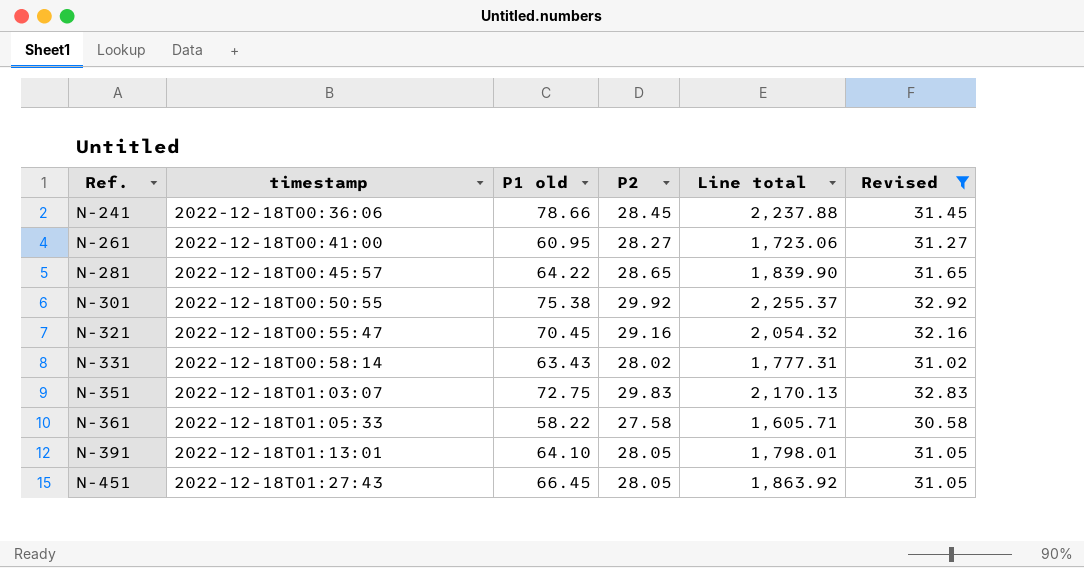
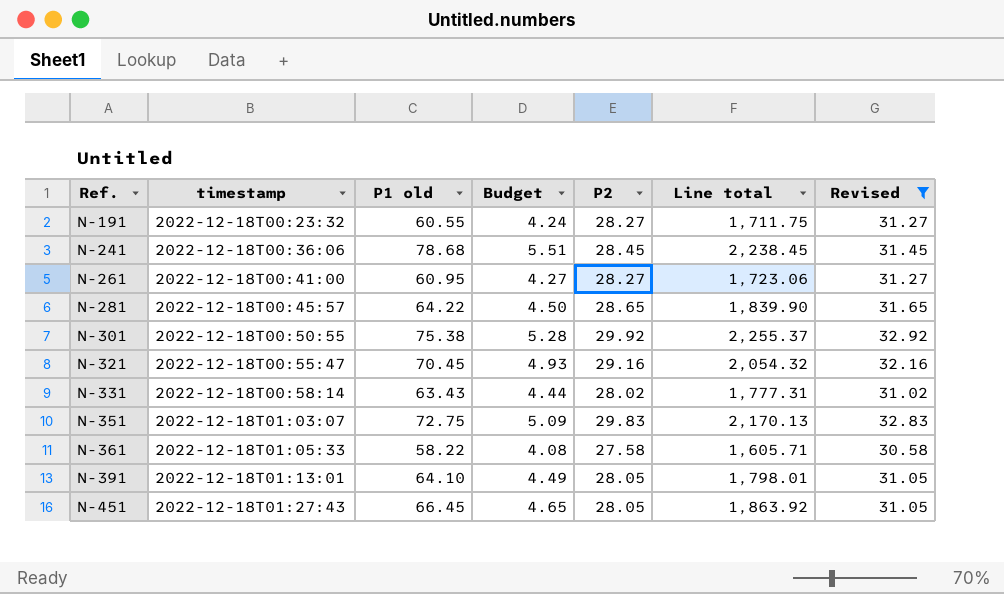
column Budget | formula: none -> [P1 old] * 0.07
row N-191: none -> 2022-12-18T00:23:32 | 60.55 | 4.24 | 28.27 | 1,711.75 | 31.27
N-241 | P1 old: 78.66 -> 78.68
N-241 | Line total: 2,237.88 -> 2,238.45

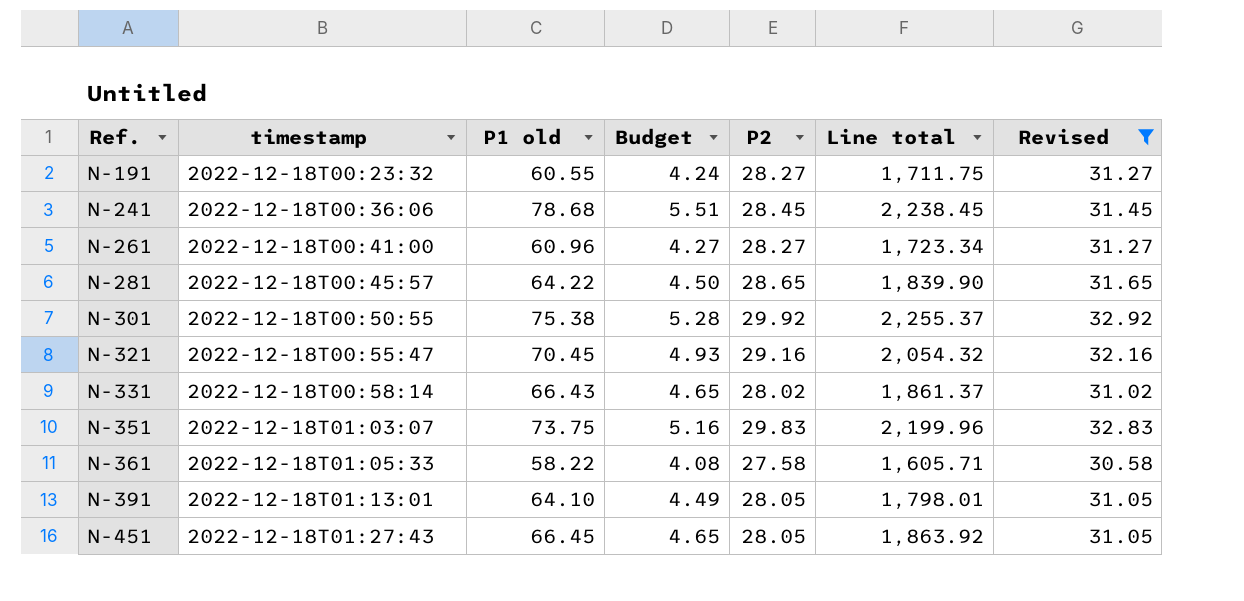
N-261 | P1 old: 60.95 -> 60.96
N-261 | Line total: 1,723.06 -> 1,723.34
N-331 | P1 old: 63.43 -> 66.43
N-331 | Budget: 4.44 -> 4.65
N-331 | Line total: 1,777.31 -> 1,861.37
N-351 | P1 old: 72.75 -> 73.75
N-351 | Budget: 5.09 -> 5.16
N-351 | Line total: 2,170.13 -> 2,199.96

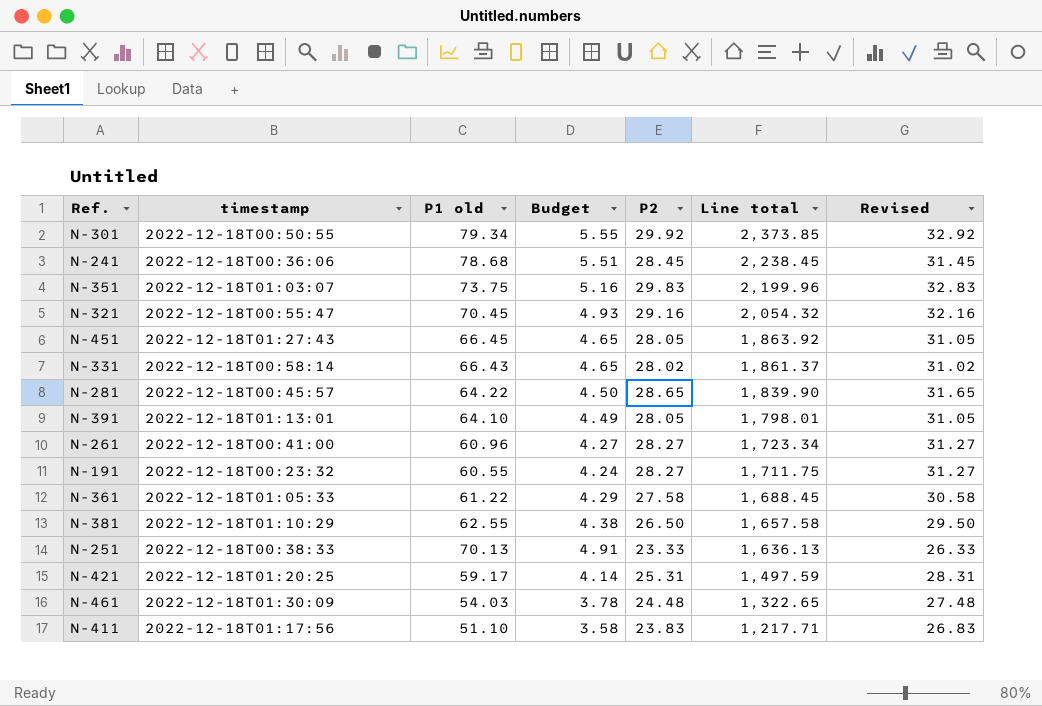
filter: Revised >= 30.58 -> none
row order: Ref. ascending -> Line total descending
N-301 | P1 old: 75.38 -> 79.34
N-301 | Budget: 5.28 -> 5.55
N-301 | Line total: 2,255.37 -> 2,373.85
N-361 | P1 old: 58.22 -> 61.22
N-361 | Budget: 4.08 -> 4.29
N-361 | Line total: 1,605.71 -> 1,688.45

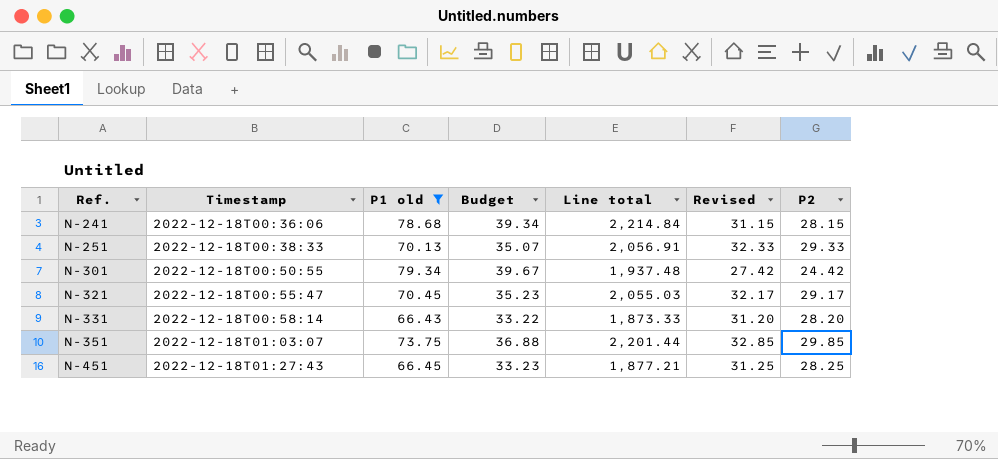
filter: none -> P1 old >= 66.43
row order: Line total descending -> Ref. ascending
column name: timestamp -> Timestamp
column Budget | formula: [P1 old] * 0.07 -> [P1 old] * 0.5
column P2 | position: 5 -> 7
N-241 | Line total: 2,238.45 -> 2,214.84
N-241 | Revised: 31.45 -> 31.15
N-241 | P2: 28.45 -> 28.15
N-251 | Line total: 1,636.13 -> 2,056.91
N-251 | Revised: 26.33 -> 32.33
N-251 | P2: 23.33 -> 29.33
N-301 | Line total: 2,373.85 -> 1,937.48
N-301 | Revised: 32.92 -> 27.42
N-301 | P2: 29.92 -> 24.42
N-321 | Line total: 2,054.32 -> 2,055.03
N-321 | Revised: 32.16 -> 32.17
N-321 | P2: 29.16 -> 29.17
N-331 | Line total: 1,861.37 -> 1,873.33
N-331 | Revised: 31.02 -> 31.20
N-331 | P2: 28.02 -> 28.20
N-351 | Line total: 2,199.96 -> 2,201.44
N-351 | Revised: 32.83 -> 32.85
N-351 | P2: 29.83 -> 29.85
N-451 | Line total: 1,863.92 -> 1,877.21
N-451 | Revised: 31.05 -> 31.25
N-451 | P2: 28.05 -> 28.25

